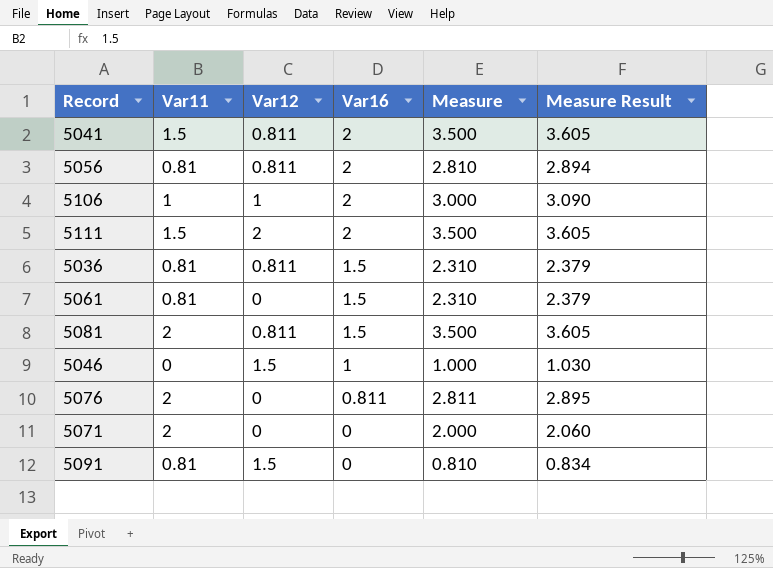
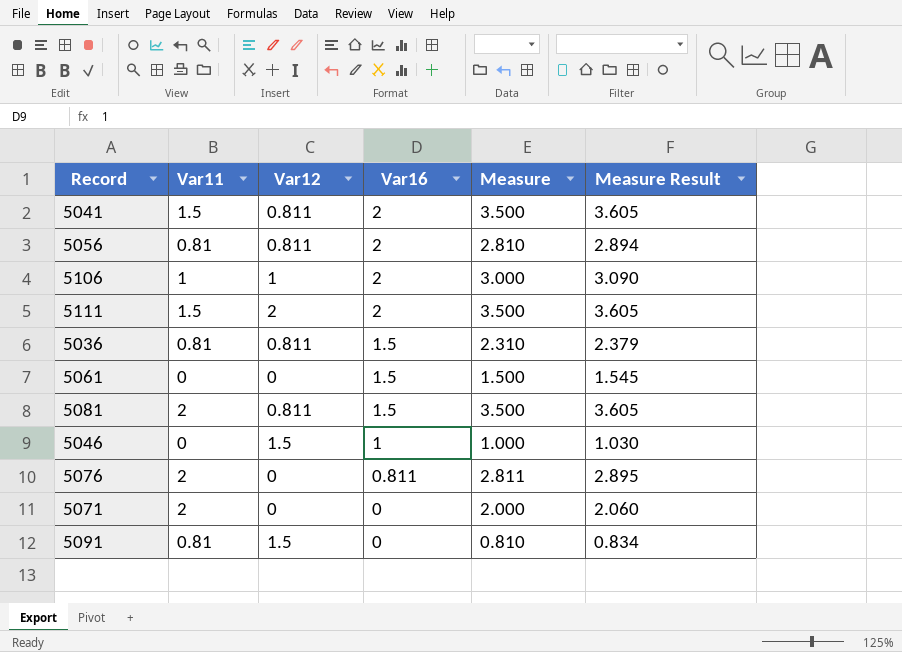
5061 | Var11: 0.81 -> 0
5061 | Measure: 2.310 -> 1.500
5061 | Measure Result: 2.379 -> 1.545

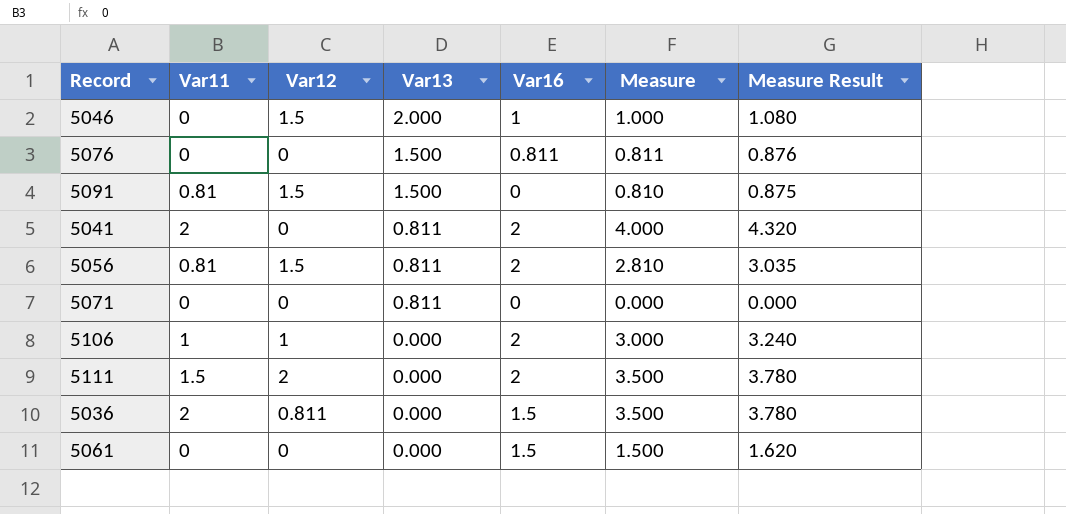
row order: Var16 descending -> Var13 descending
column Var13 | position: none -> 4
column Measure Result | formula: [Measure] * 1.03 -> [Measure] * 1.08
row 5081: 2 | 0.811 | 1.5 | 3.500 | 3.605 -> none
5076 | Var11: 2 -> 0
5076 | Measure: 2.811 -> 0.811
5041 | Var11: 1.5 -> 2
5041 | Var12: 0.811 -> 0
5041 | Measure: 3.500 -> 4.000
5056 | Var12: 0.811 -> 1.5
5071 | Var11: 2 -> 0
5071 | Measure: 2.000 -> 0.000
5036 | Var11: 0.81 -> 2
5036 | Measure: 2.310 -> 3.500

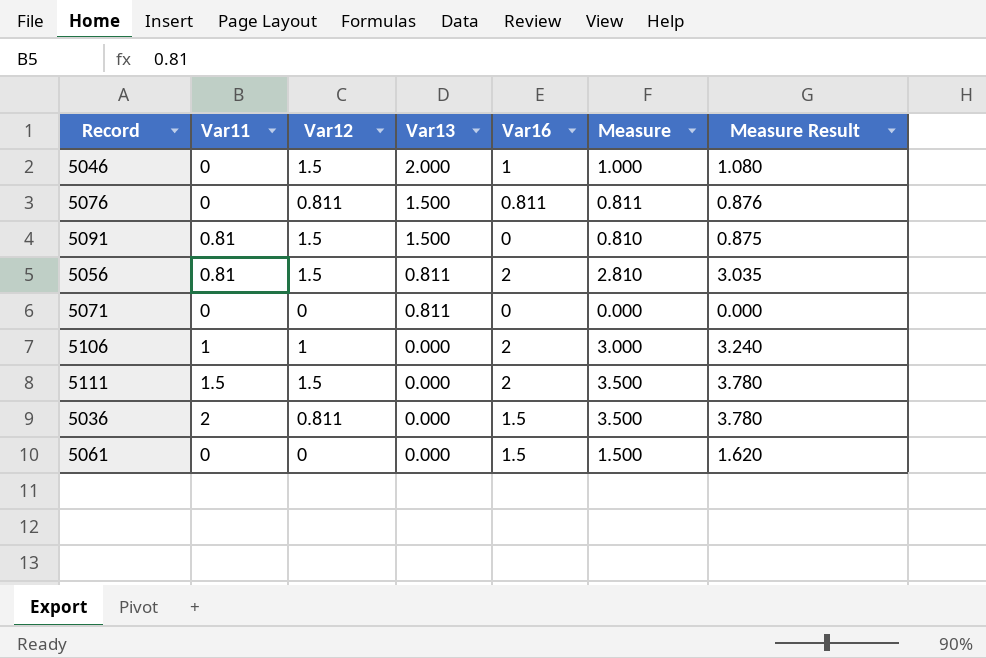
row 5041: 2 | 0 | 0.811 | 2 | 4.000 | 4.320 -> none
5076 | Var12: 0 -> 0.811
5111 | Var12: 2 -> 1.5

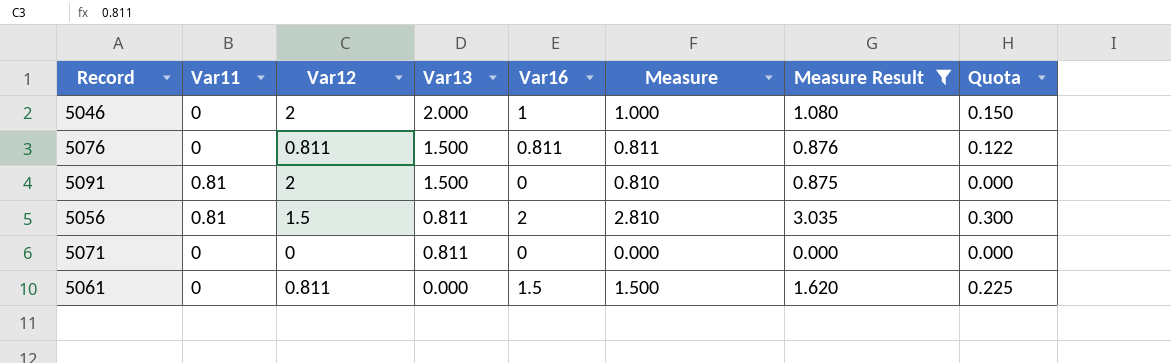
filter: none -> Measure Result <= 3.035
column Quota | formula: none -> [Var16] * 0.15
5046 | Var12: 1.5 -> 2
5091 | Var12: 1.5 -> 2
5061 | Var12: 0 -> 0.811

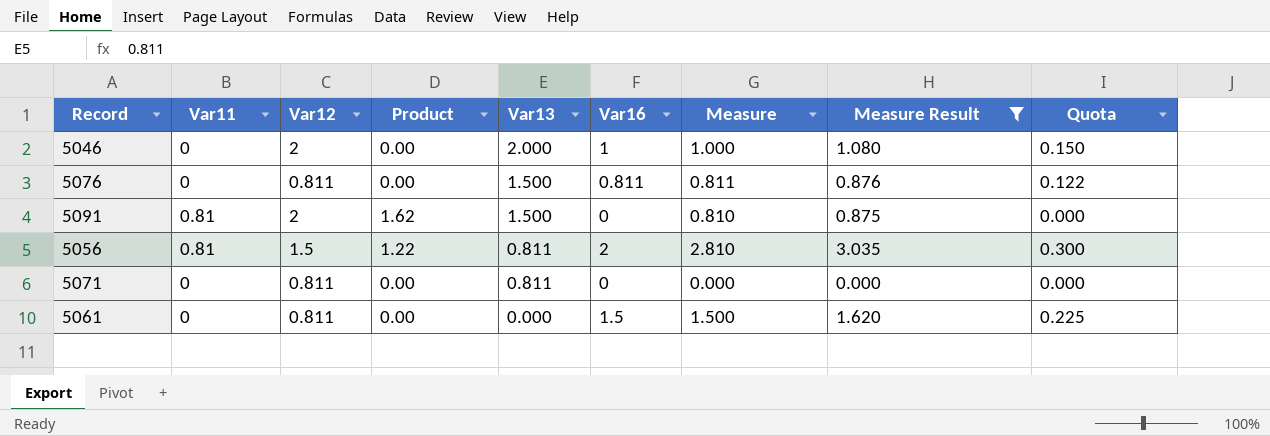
column Product | formula: none -> [Var11] * [Var12]
5071 | Var12: 0 -> 0.811

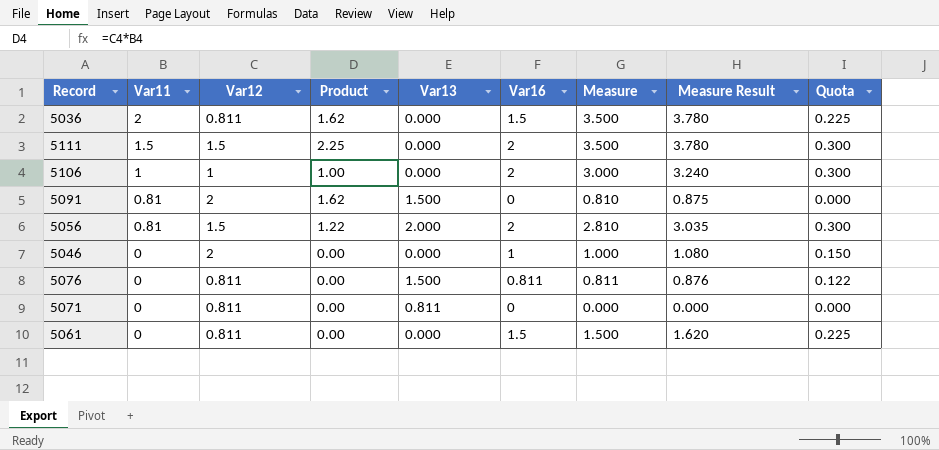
filter: Measure Result <= 3.035 -> none
row order: Var13 descending -> Var11 descending
5056 | Var13: 0.811 -> 2.000
5046 | Var13: 2.000 -> 0.000

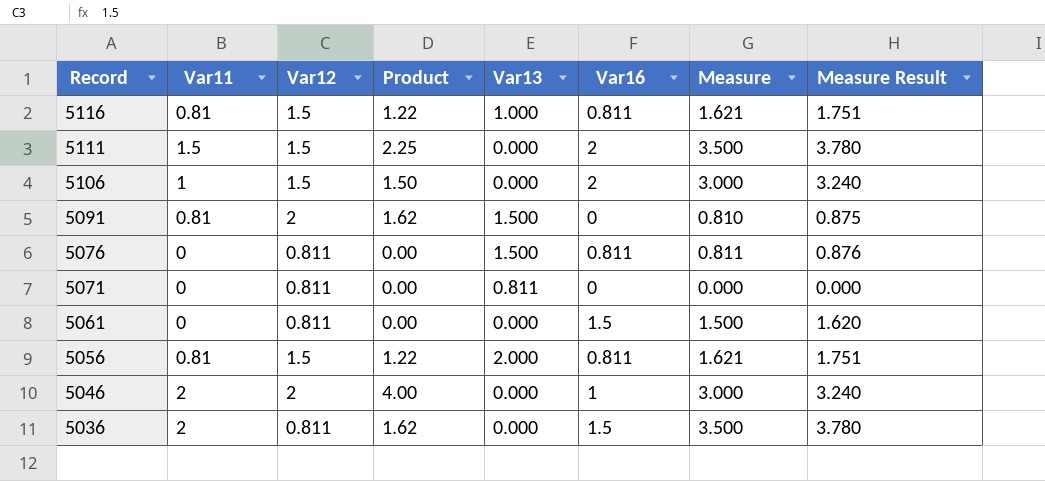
row order: Var11 descending -> Record descending
column Quota | formula: [Var16] * 0.15 -> none
row 5116: none -> 0.81 | 1.5 | 1.22 | 1.000 | 0.811 | 1.621 | 1.751
5106 | Var12: 1 -> 1.5
5106 | Product: 1.00 -> 1.50
5056 | Var16: 2 -> 0.811
5056 | Measure: 2.810 -> 1.621
5056 | Measure Result: 3.035 -> 1.751
5046 | Var11: 0 -> 2
5046 | Product: 0.00 -> 4.00
5046 | Measure: 1.000 -> 3.000
5046 | Measure Result: 1.080 -> 3.240

